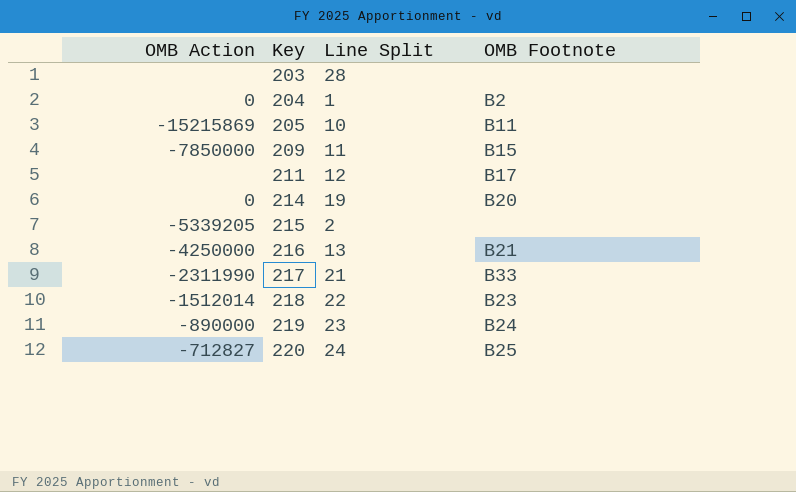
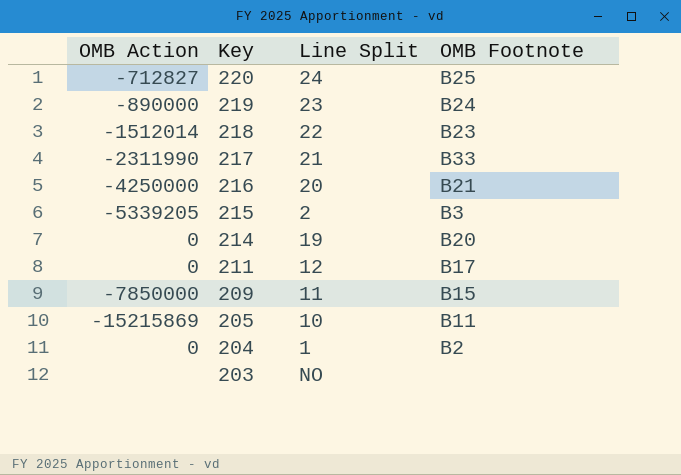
row order: Key ascending -> Key descending
216 | Line Split: 13 -> 20
215 | OMB Footnote: none -> B3
211 | OMB Action: none -> 0
203 | Line Split: 28 -> NO

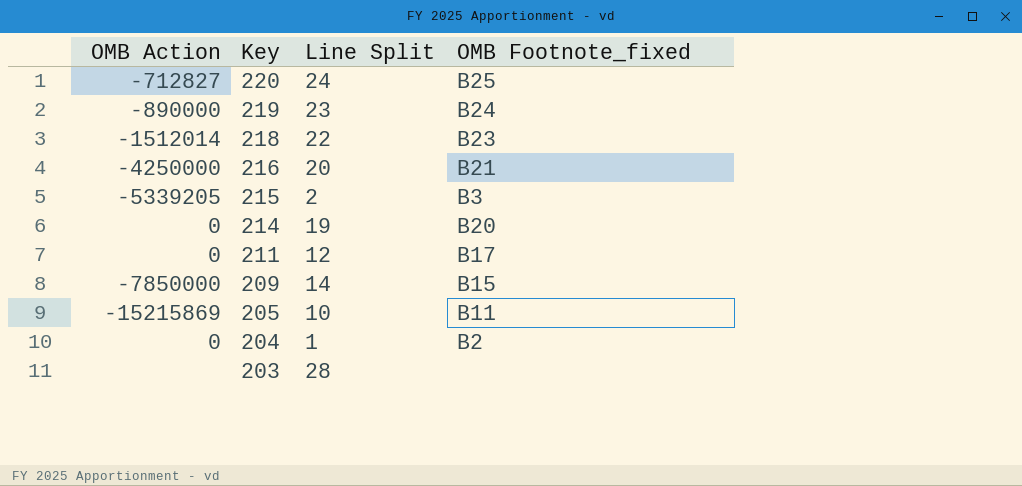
column name: OMB Footnote -> OMB Footnote_fixed
row 217: -2311990 | 21 | B33 -> none
209 | Line Split: 11 -> 14
203 | Line Split: NO -> 28

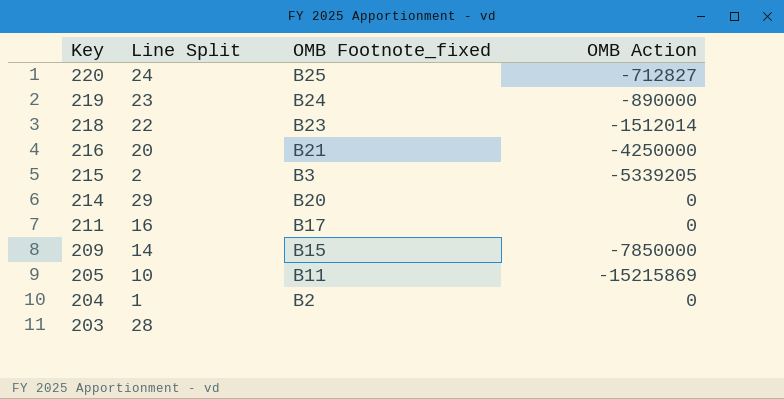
column OMB Action | position: 1 -> 4
214 | Line Split: 19 -> 29
211 | Line Split: 12 -> 16

